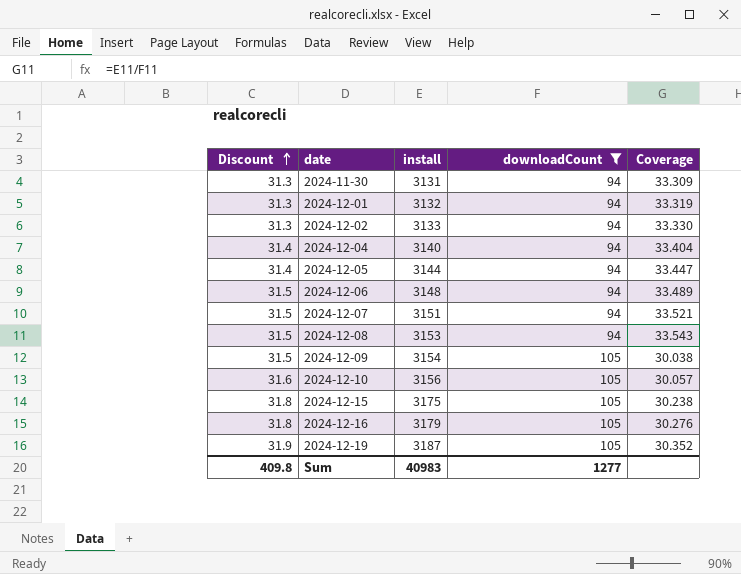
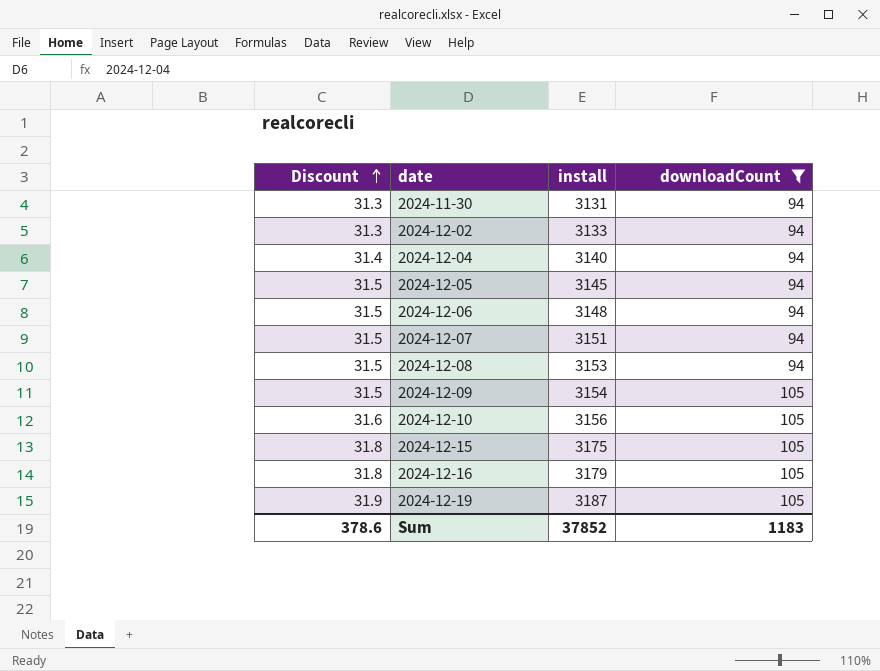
column Coverage | formula: [install] / [downloadCount] -> none
row 2024-12-01: 31.3 | 3132 | 94 | 33.319 -> none
2024-12-05 | Discount: 31.4 -> 31.5
2024-12-05 | install: 3144 -> 3145
Sum | Discount: 409.8 -> 378.6
Sum | install: 40983 -> 37852
Sum | downloadCount: 1277 -> 1183

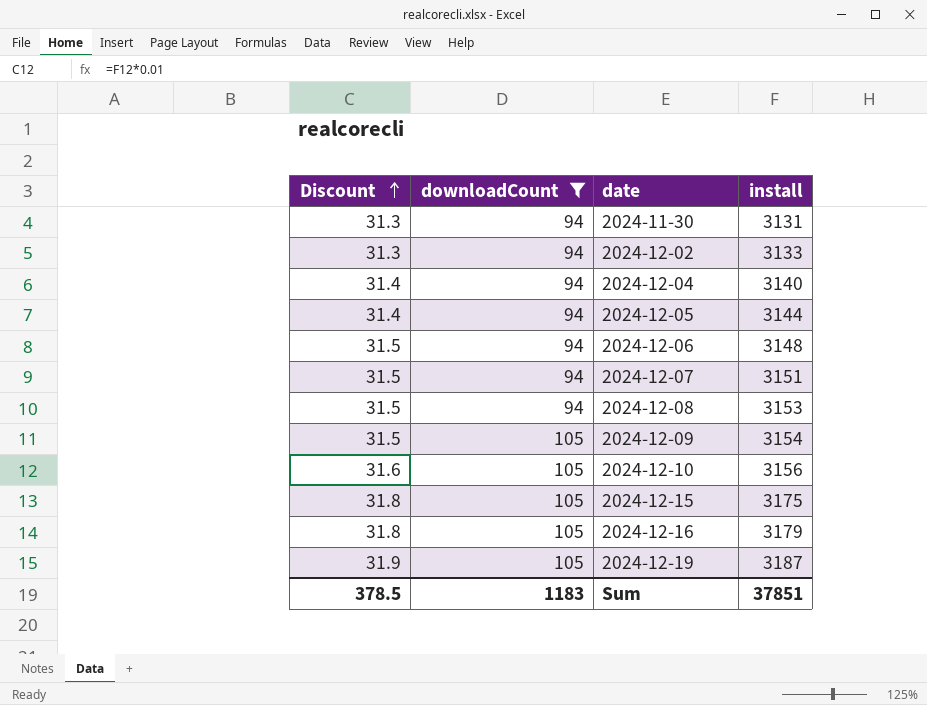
column downloadCount | position: 4 -> 2
2024-12-05 | Discount: 31.5 -> 31.4
2024-12-05 | install: 3145 -> 3144
Sum | Discount: 378.6 -> 378.5
Sum | install: 37852 -> 37851

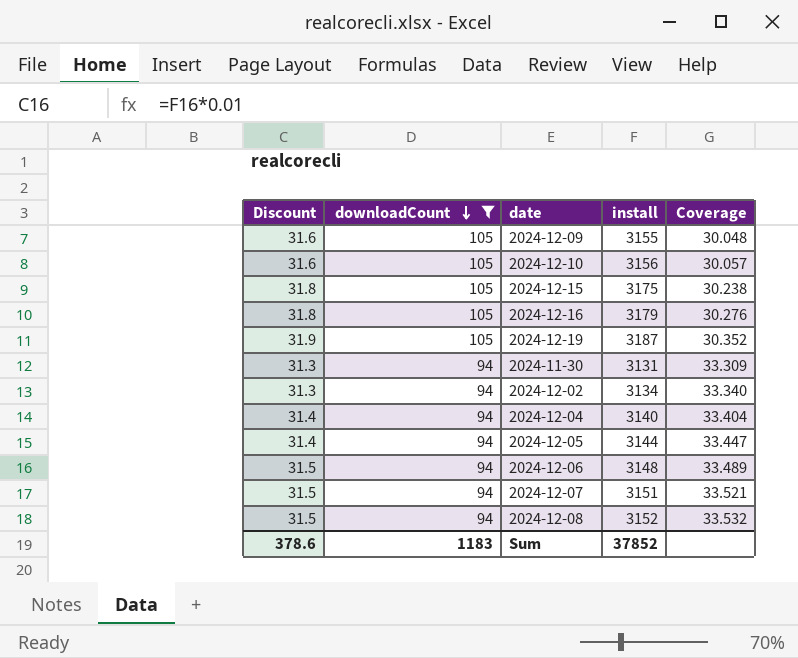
row order: Discount ascending -> downloadCount descending
column Coverage | formula: none -> [install] / [downloadCount]
2024-12-09 | Discount: 31.5 -> 31.6
2024-12-09 | install: 3154 -> 3155
2024-12-02 | install: 3133 -> 3134
2024-12-08 | install: 3153 -> 3152
Sum | Discount: 378.5 -> 378.6
Sum | install: 37851 -> 37852

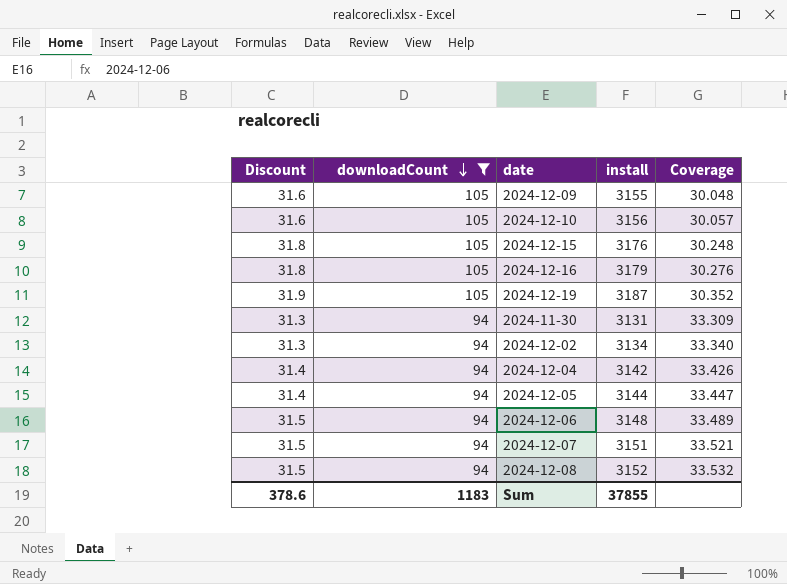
2024-12-15 | install: 3175 -> 3176
2024-12-15 | Coverage: 30.238 -> 30.248
2024-12-04 | install: 3140 -> 3142
2024-12-04 | Coverage: 33.404 -> 33.426
Sum | install: 37852 -> 37855

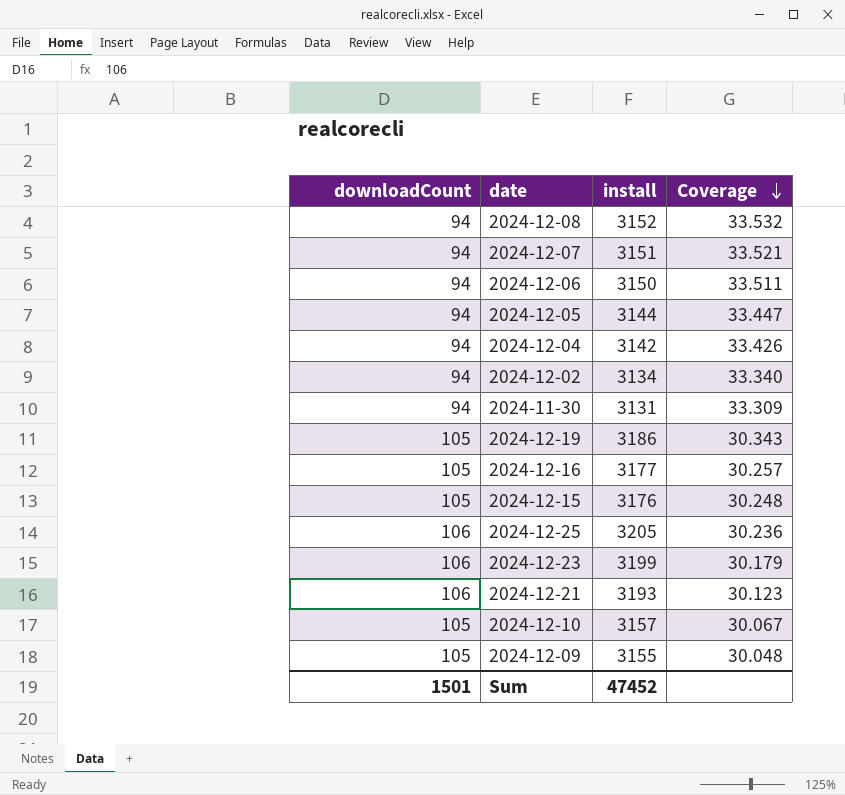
filter: downloadCount != 106 -> none
row order: downloadCount descending -> Coverage descending
column Discount | formula: [install] * 0.01 -> none
2024-12-06 | install: 3148 -> 3150
2024-12-06 | Coverage: 33.489 -> 33.511
2024-12-19 | install: 3187 -> 3186
2024-12-19 | Coverage: 30.352 -> 30.343
2024-12-16 | install: 3179 -> 3177
2024-12-16 | Coverage: 30.276 -> 30.257
2024-12-10 | install: 3156 -> 3157
2024-12-10 | Coverage: 30.057 -> 30.067
Sum | downloadCount: 1183 -> 1501
Sum | install: 37855 -> 47452

